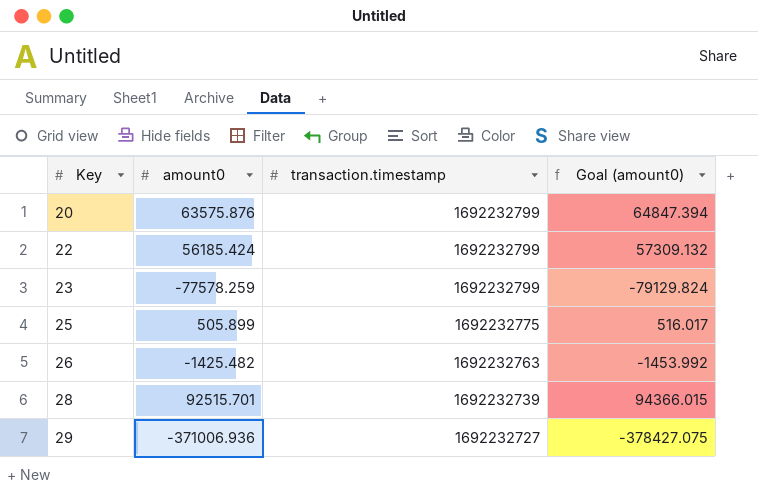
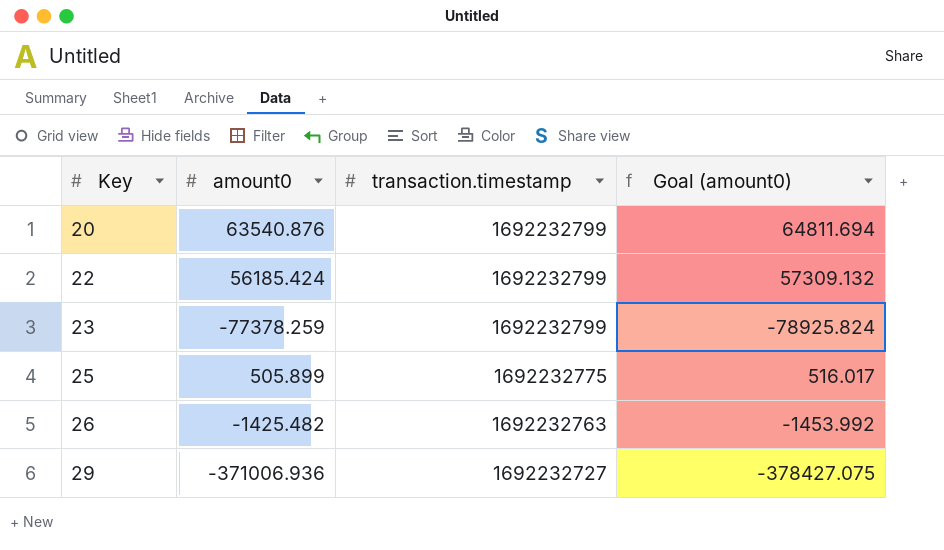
row 28: 92515.701 | 1692232739 | 94366.015 -> none
20 | amount0: 63575.876 -> 63540.876
20 | Goal (amount0): 64847.394 -> 64811.694
23 | amount0: -77578.259 -> -77378.259
23 | Goal (amount0): -79129.824 -> -78925.824

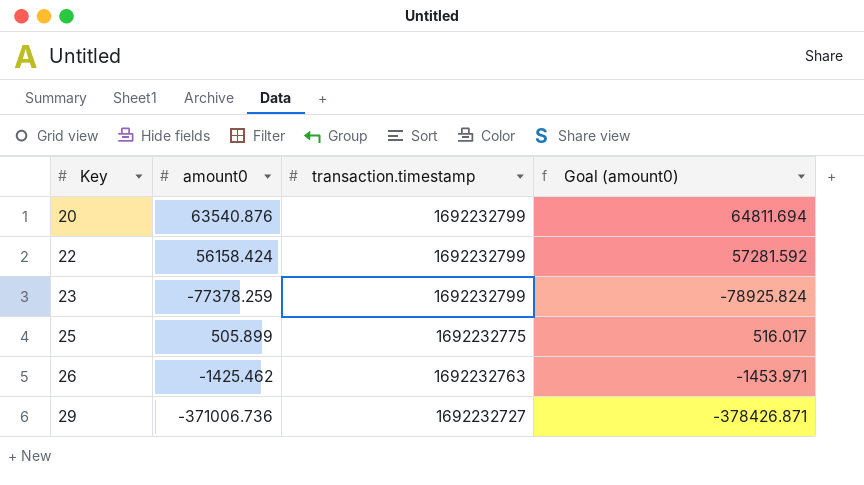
22 | amount0: 56185.424 -> 56158.424
22 | Goal (amount0): 57309.132 -> 57281.592
26 | amount0: -1425.482 -> -1425.462
26 | Goal (amount0): -1453.992 -> -1453.971
29 | amount0: -371006.936 -> -371006.736
29 | Goal (amount0): -378427.075 -> -378426.871

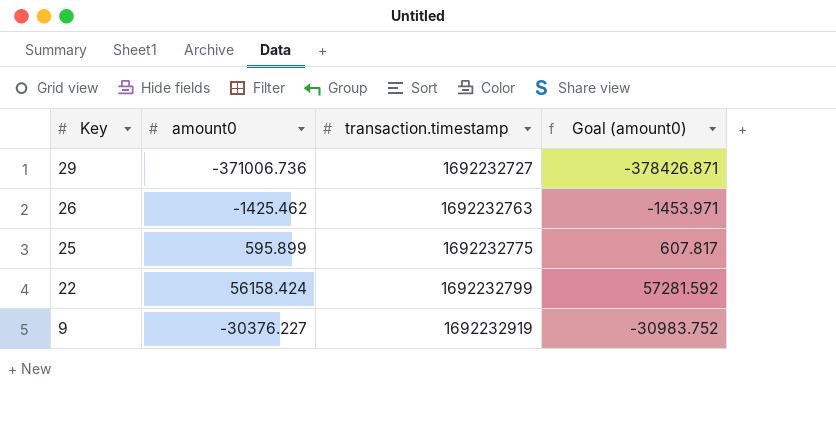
row order: Key ascending -> Key descending
row 20: 63540.876 | 1692232799 | 64811.694 -> none
row 23: -77378.259 | 1692232799 | -78925.824 -> none
25 | amount0: 505.899 -> 595.899
25 | Goal (amount0): 516.017 -> 607.817
row 9: none -> -30376.227 | 1692232919 | -30983.752

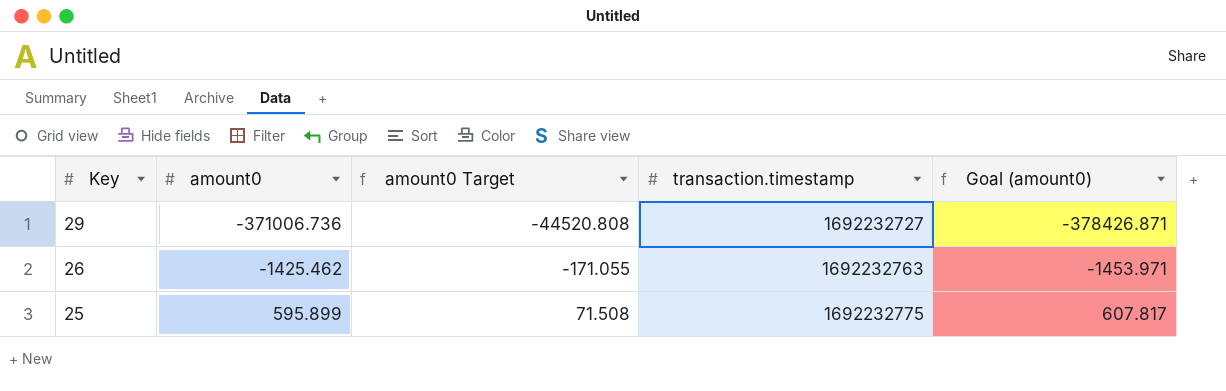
column amount0 Target | formula: none -> [amount0] * 0.12
row 22: 56158.424 | 1692232799 | 57281.592 -> none
row 9: -30376.227 | 1692232919 | -30983.752 -> none

